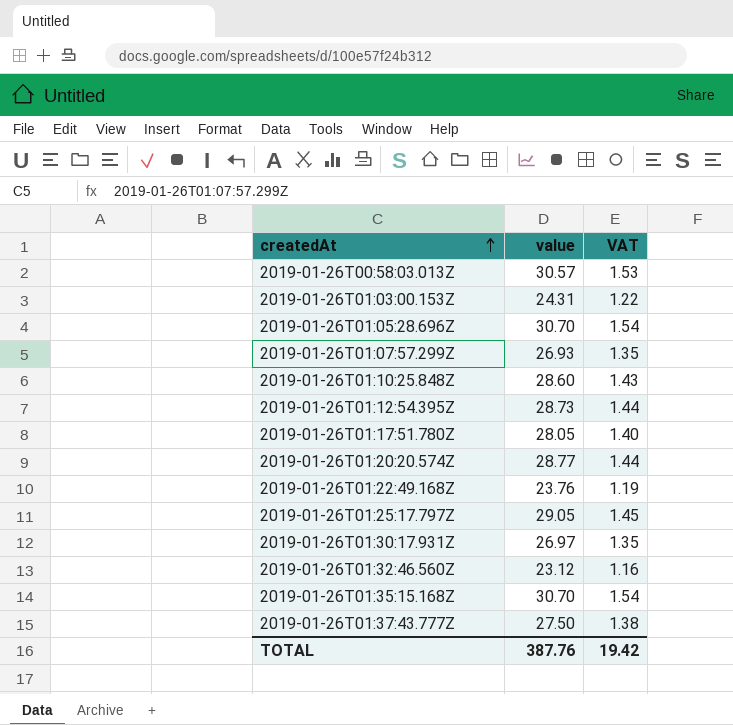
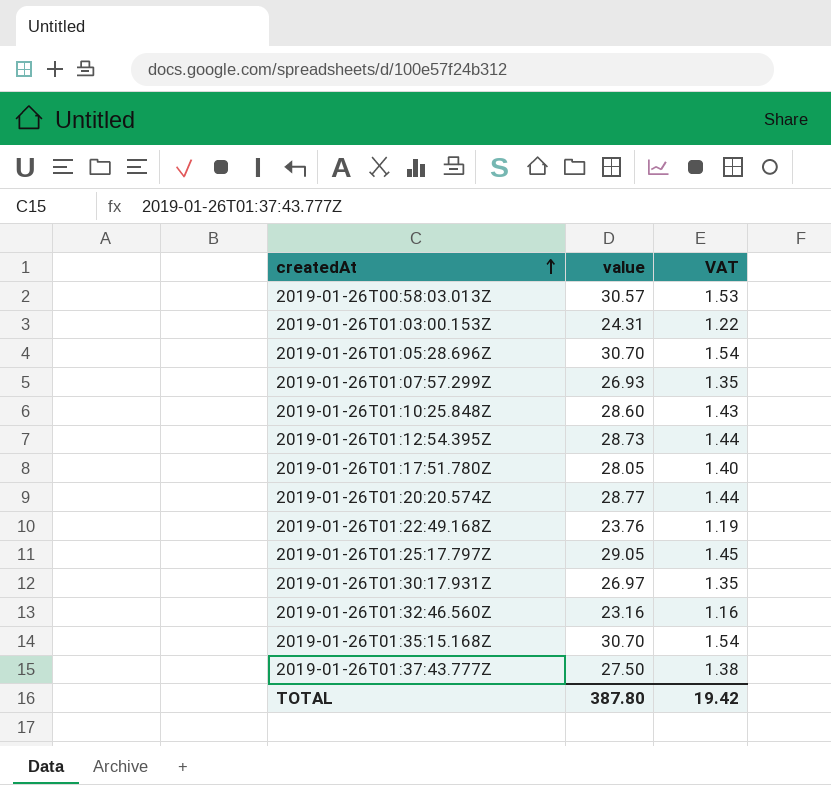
2019-01-26T01:32:46.560Z | value: 23.12 -> 23.16
TOTAL | value: 387.76 -> 387.80

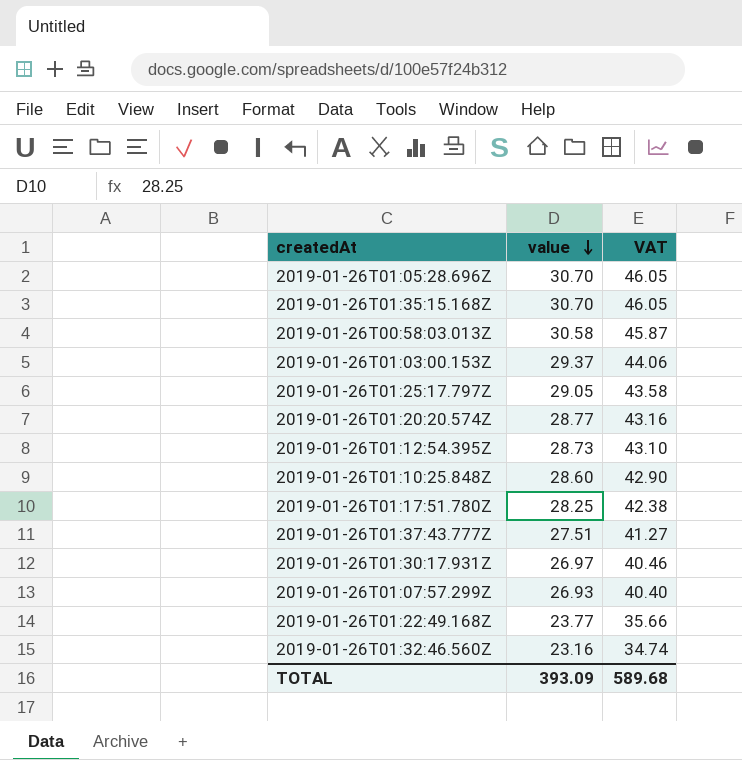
row order: createdAt ascending -> value descending
column VAT | formula: [value] * 0.05 -> [value] * 1.5
2019-01-26T00:58:03.013Z | value: 30.57 -> 30.58
2019-01-26T01:03:00.153Z | value: 24.31 -> 29.37
2019-01-26T01:17:51.780Z | value: 28.05 -> 28.25
2019-01-26T01:37:43.777Z | value: 27.50 -> 27.51
2019-01-26T01:22:49.168Z | value: 23.76 -> 23.77
TOTAL | value: 387.80 -> 393.09
TOTAL | VAT: 19.42 -> 589.68

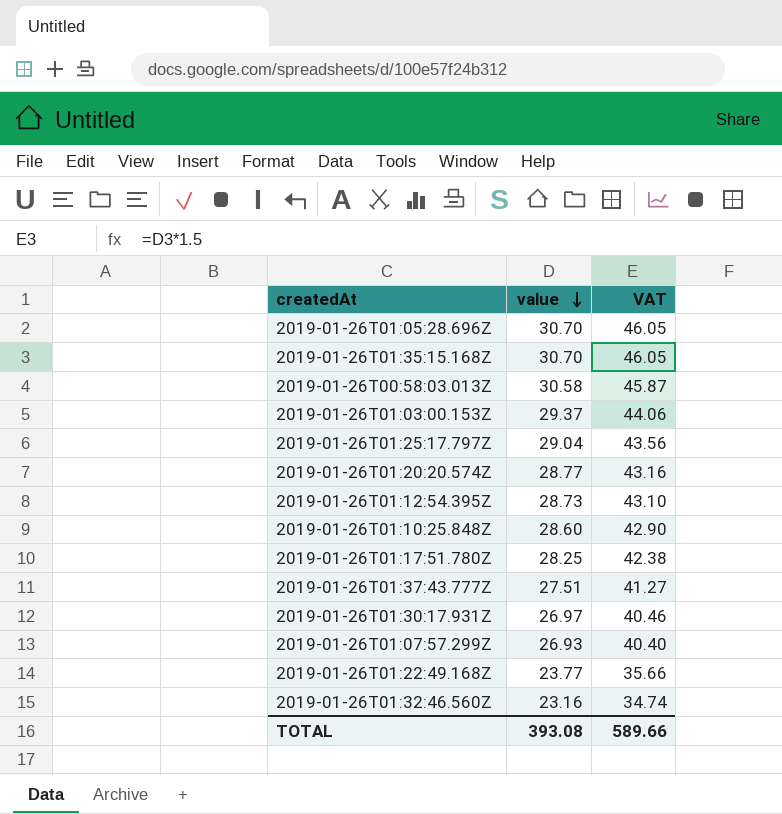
2019-01-26T01:25:17.797Z | value: 29.05 -> 29.04
2019-01-26T01:25:17.797Z | VAT: 43.58 -> 43.56
TOTAL | value: 393.09 -> 393.08
TOTAL | VAT: 589.68 -> 589.66

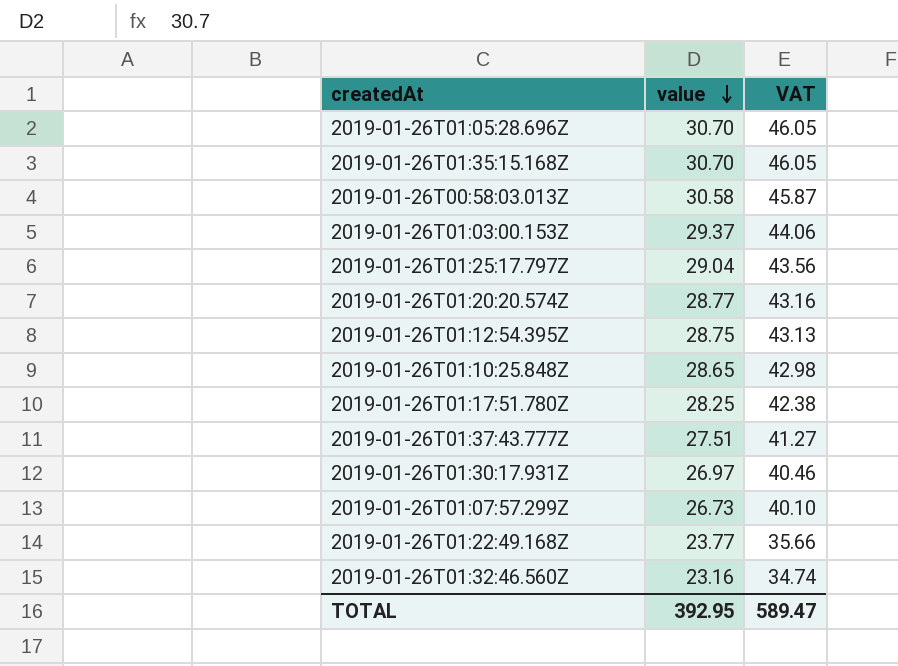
2019-01-26T01:12:54.395Z | value: 28.73 -> 28.75
2019-01-26T01:12:54.395Z | VAT: 43.10 -> 43.13
2019-01-26T01:10:25.848Z | value: 28.60 -> 28.65
2019-01-26T01:10:25.848Z | VAT: 42.90 -> 42.98
2019-01-26T01:07:57.299Z | value: 26.93 -> 26.73
2019-01-26T01:07:57.299Z | VAT: 40.40 -> 40.10
TOTAL | value: 393.08 -> 392.95
TOTAL | VAT: 589.66 -> 589.47

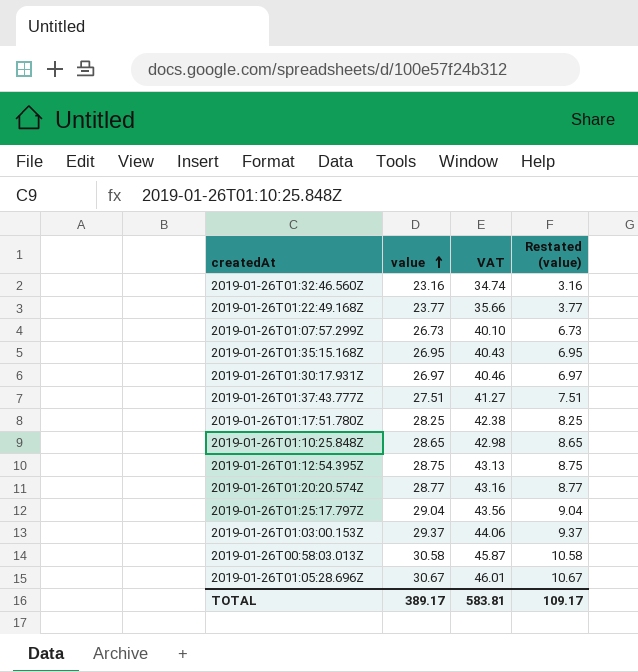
row order: value descending -> value ascending
column Restated (value) | formula: none -> [value] - 20
2019-01-26T01:35:15.168Z | value: 30.70 -> 26.95
2019-01-26T01:35:15.168Z | VAT: 46.05 -> 40.43
2019-01-26T01:05:28.696Z | value: 30.70 -> 30.67
2019-01-26T01:05:28.696Z | VAT: 46.05 -> 46.01
TOTAL | value: 392.95 -> 389.17
TOTAL | VAT: 589.47 -> 583.81

